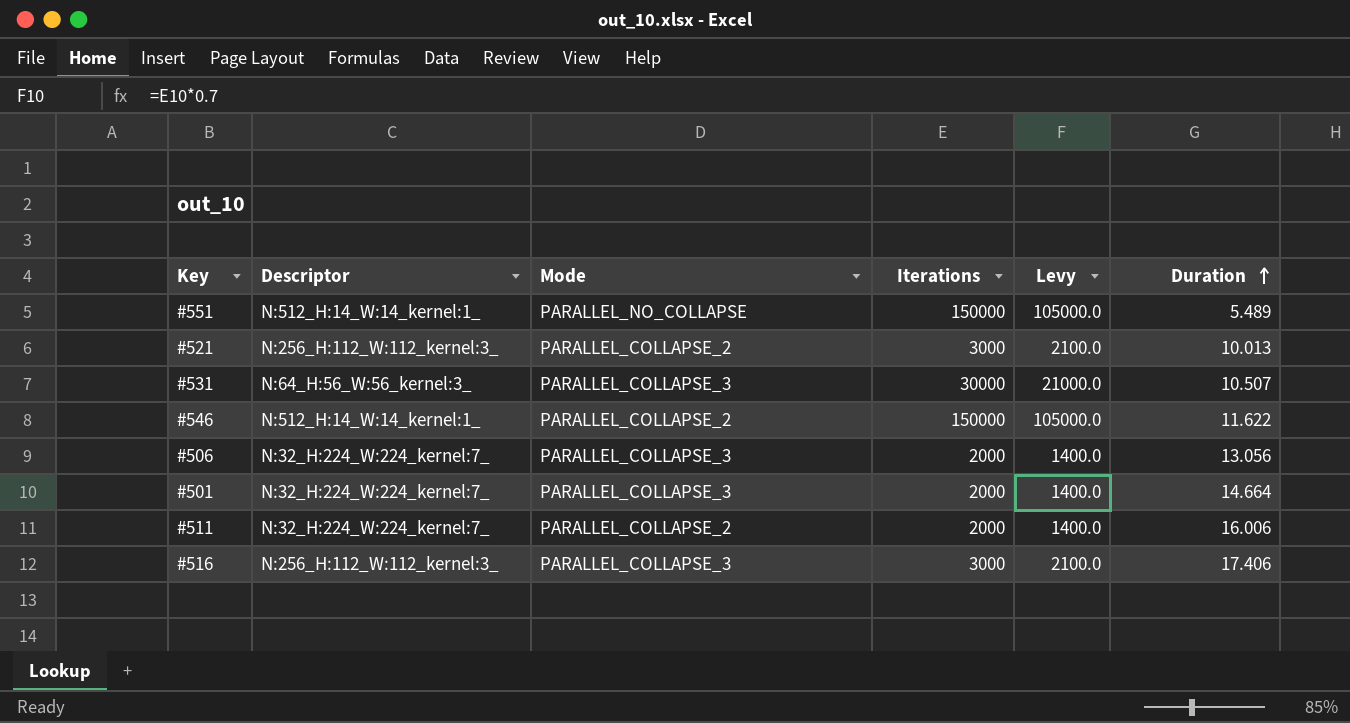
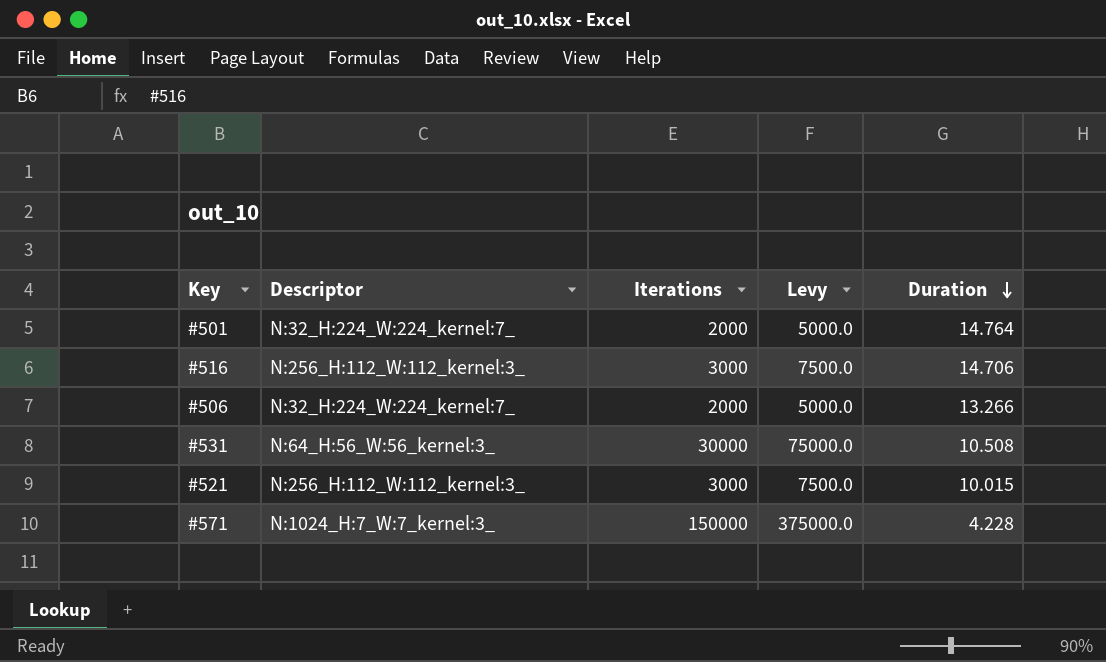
row order: Duration ascending -> Duration descending
column Mode | position: 3 -> none
column Levy | formula: [Iterations] * 0.7 -> [Iterations] * 2.5
row #551: N:512_H:14_W:14_kernel:1_ | PARALLEL_NO_COLLAPSE | 150000 | 105000.0 | 5.489 -> none
row #546: N:512_H:14_W:14_kernel:1_ | PARALLEL_COLLAPSE_2 | 150000 | 105000.0 | 11.622 -> none
row #511: N:32_H:224_W:224_kernel:7_ | PARALLEL_COLLAPSE_2 | 2000 | 1400.0 | 16.006 -> none
#501 | Duration: 14.664 -> 14.764
#516 | Duration: 17.406 -> 14.706
#506 | Duration: 13.056 -> 13.266
#531 | Duration: 10.507 -> 10.508
#521 | Duration: 10.013 -> 10.015
row #571: none -> N:1024_H:7_W:7_kernel:3_ | 150000 | 375000.0 | 4.228

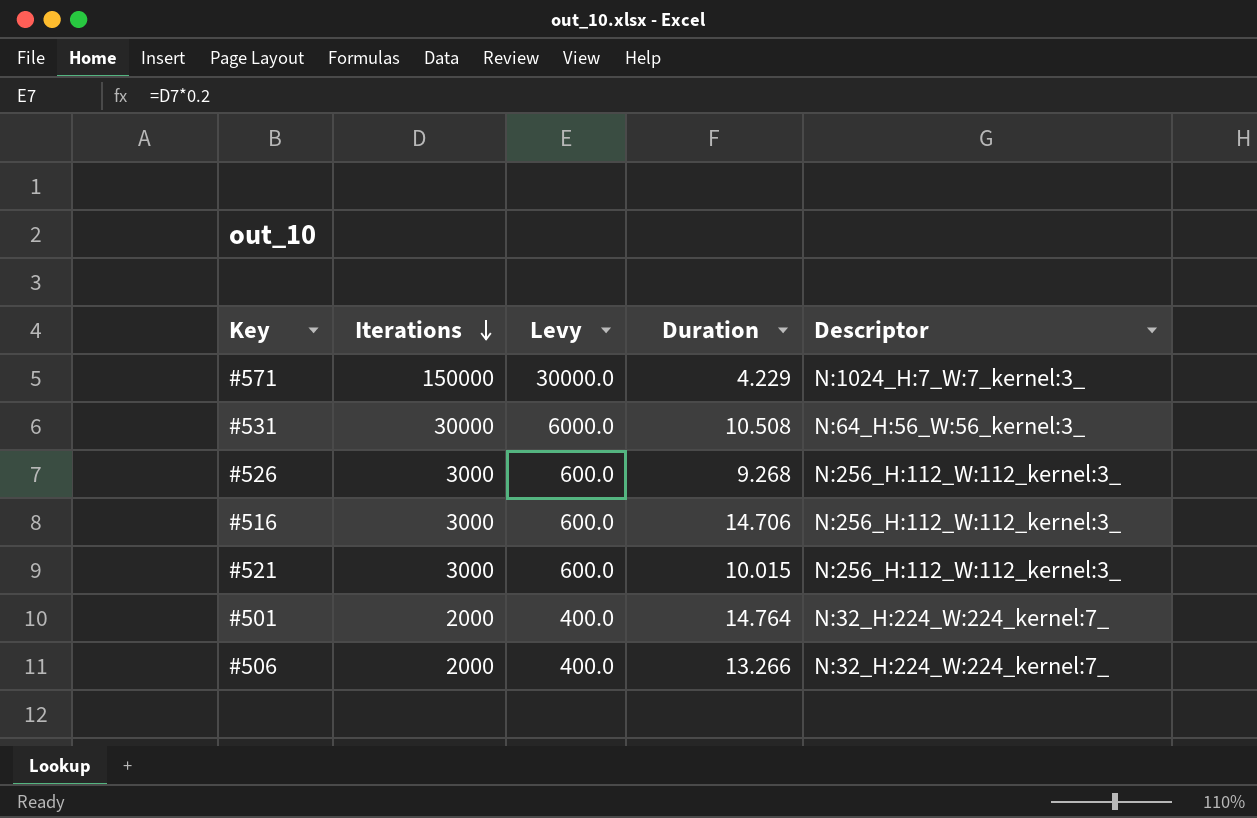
row order: Duration descending -> Iterations descending
column Levy | formula: [Iterations] * 2.5 -> [Iterations] * 0.2
column Descriptor | position: 2 -> 5
#571 | Duration: 4.228 -> 4.229
row #526: none -> 3000 | 600.0 | 9.268 | N:256_H:112_W:112_kernel:3_

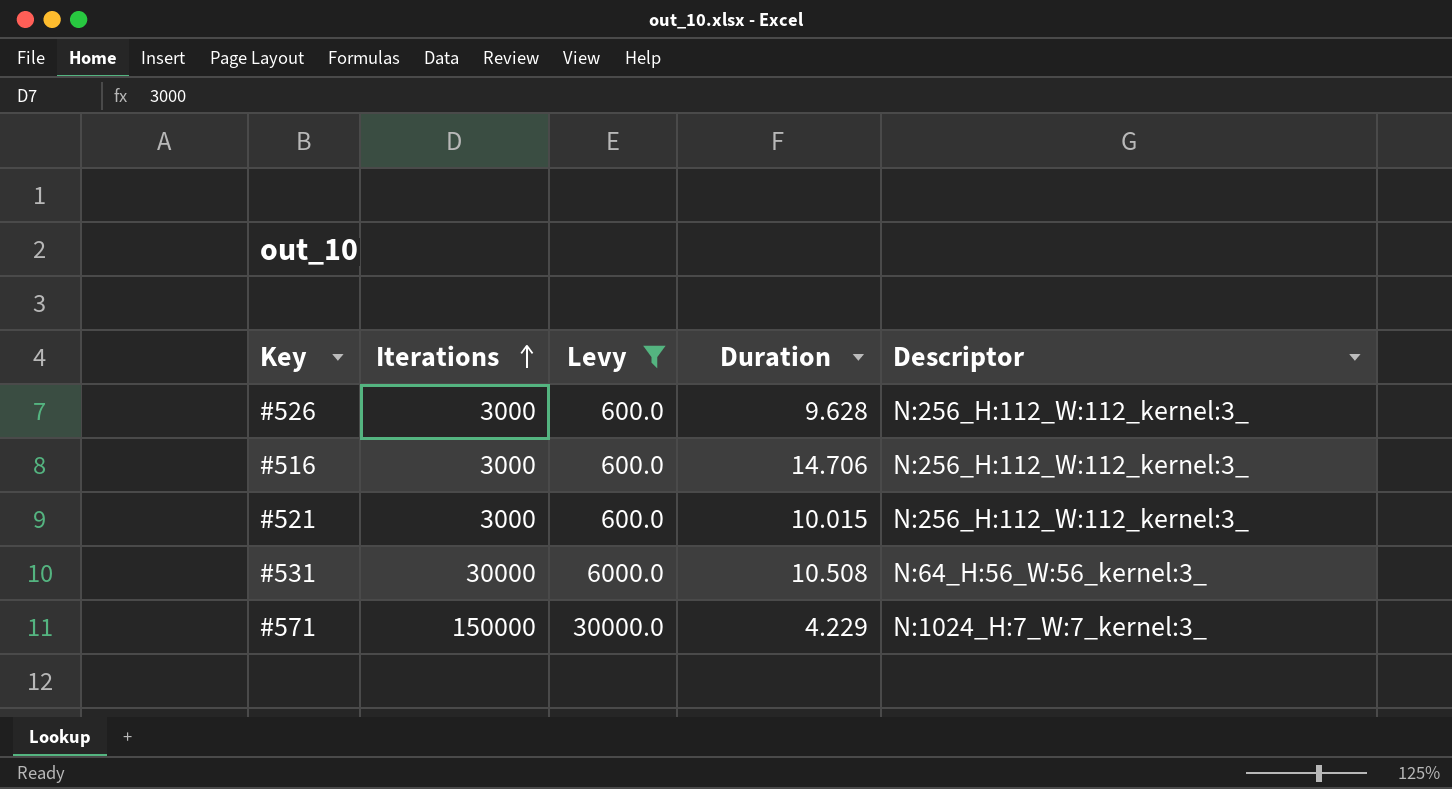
filter: none -> Levy != 400.0
row order: Iterations descending -> Iterations ascending
#526 | Duration: 9.268 -> 9.628

